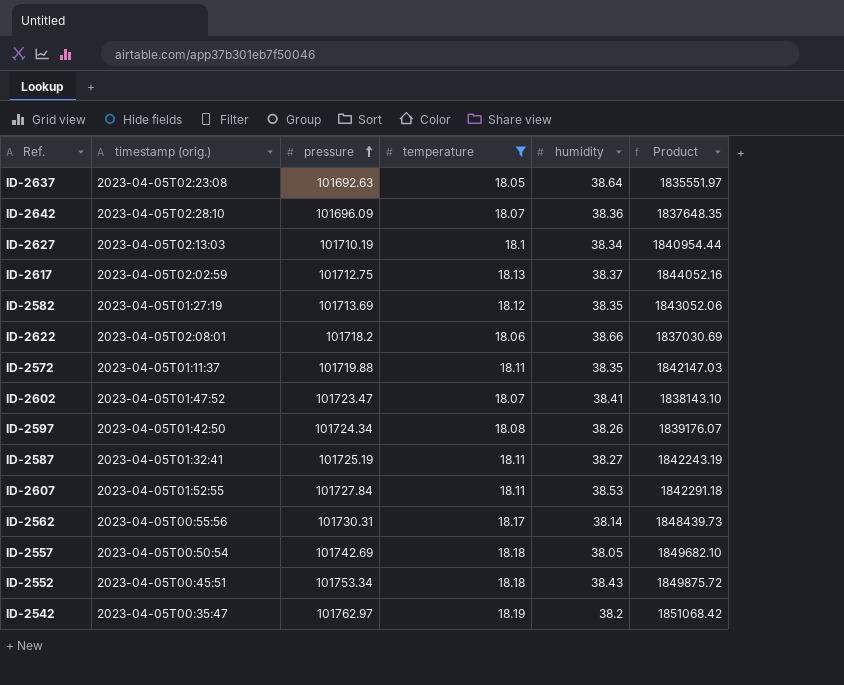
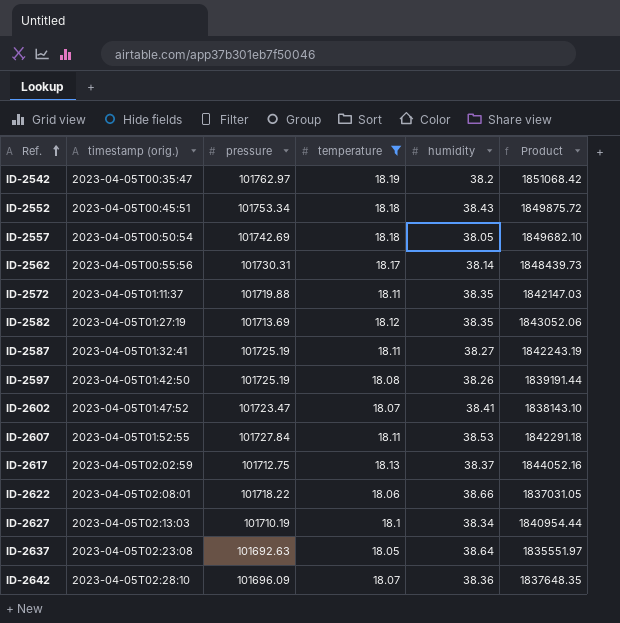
row order: pressure ascending -> Ref. ascending
ID-2597 | pressure: 101724.34 -> 101725.19
ID-2597 | Product: 1839176.07 -> 1839191.44
ID-2622 | pressure: 101718.2 -> 101718.22
ID-2622 | Product: 1837030.69 -> 1837031.05

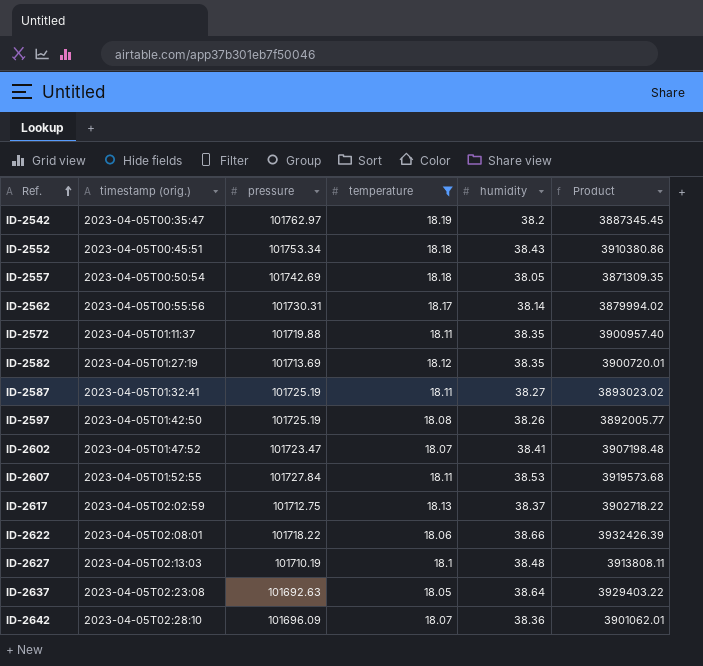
column Product | formula: [pressure] * [temperature] -> [pressure] * [humidity]
ID-2627 | humidity: 38.34 -> 38.48

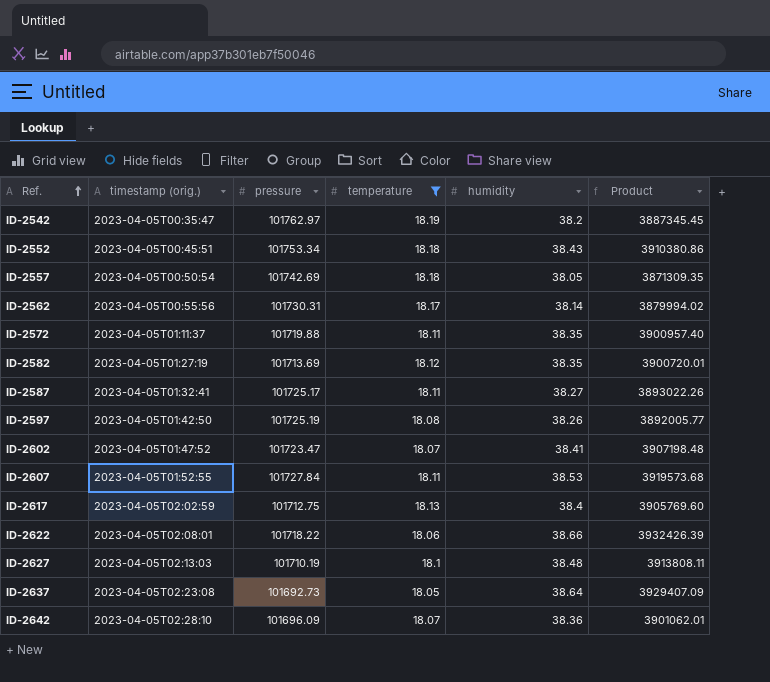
ID-2587 | pressure: 101725.19 -> 101725.17
ID-2587 | Product: 3893023.02 -> 3893022.26
ID-2617 | humidity: 38.37 -> 38.4
ID-2617 | Product: 3902718.22 -> 3905769.60
ID-2637 | pressure: 101692.63 -> 101692.73
ID-2637 | Product: 3929403.22 -> 3929407.09

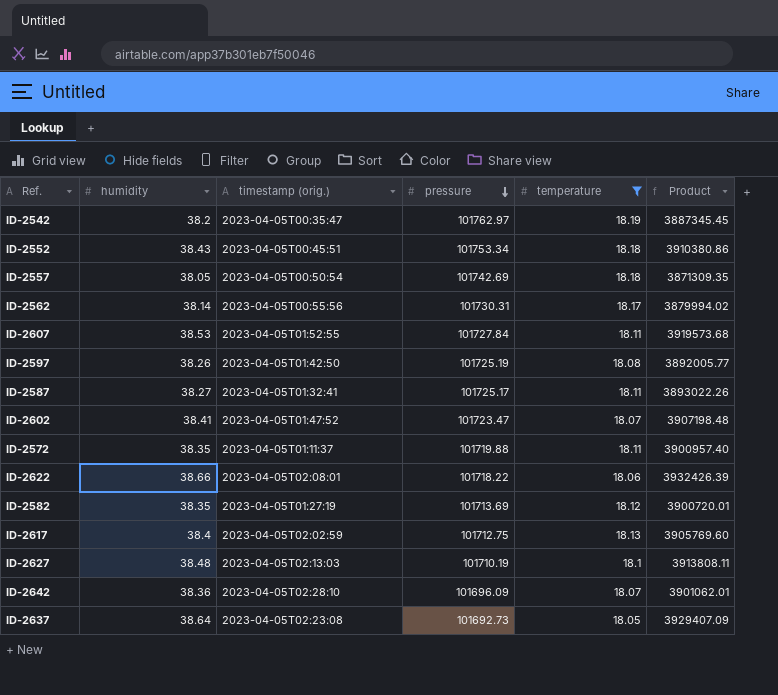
row order: Ref. ascending -> pressure descending
column humidity | position: 5 -> 2

